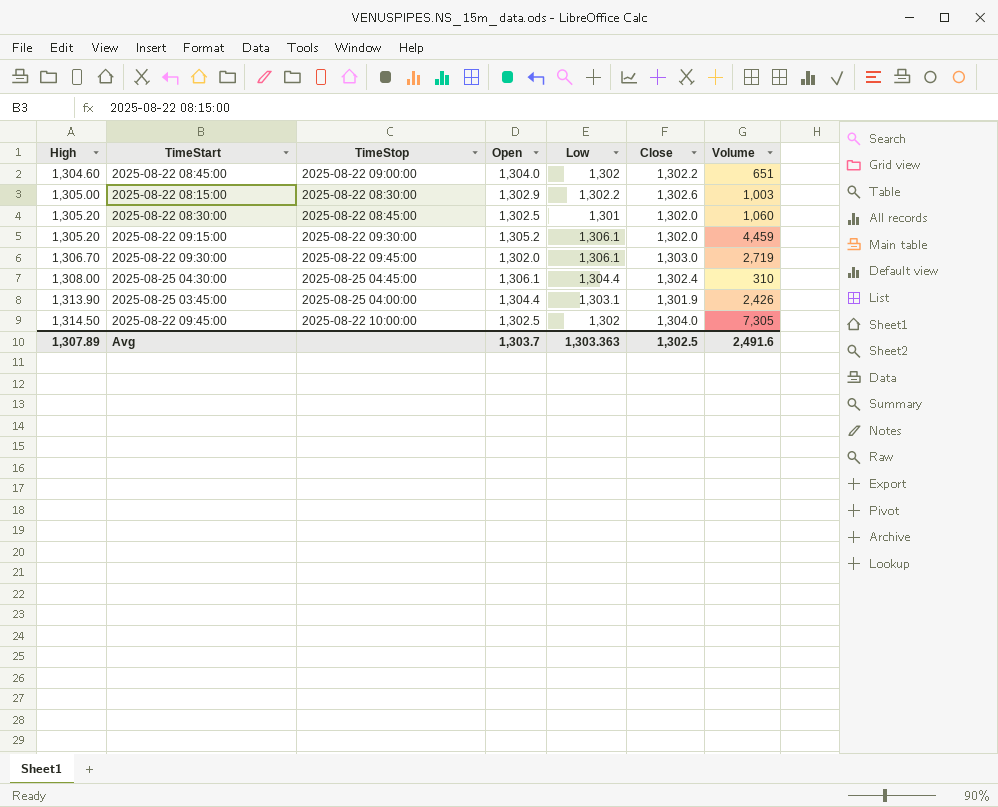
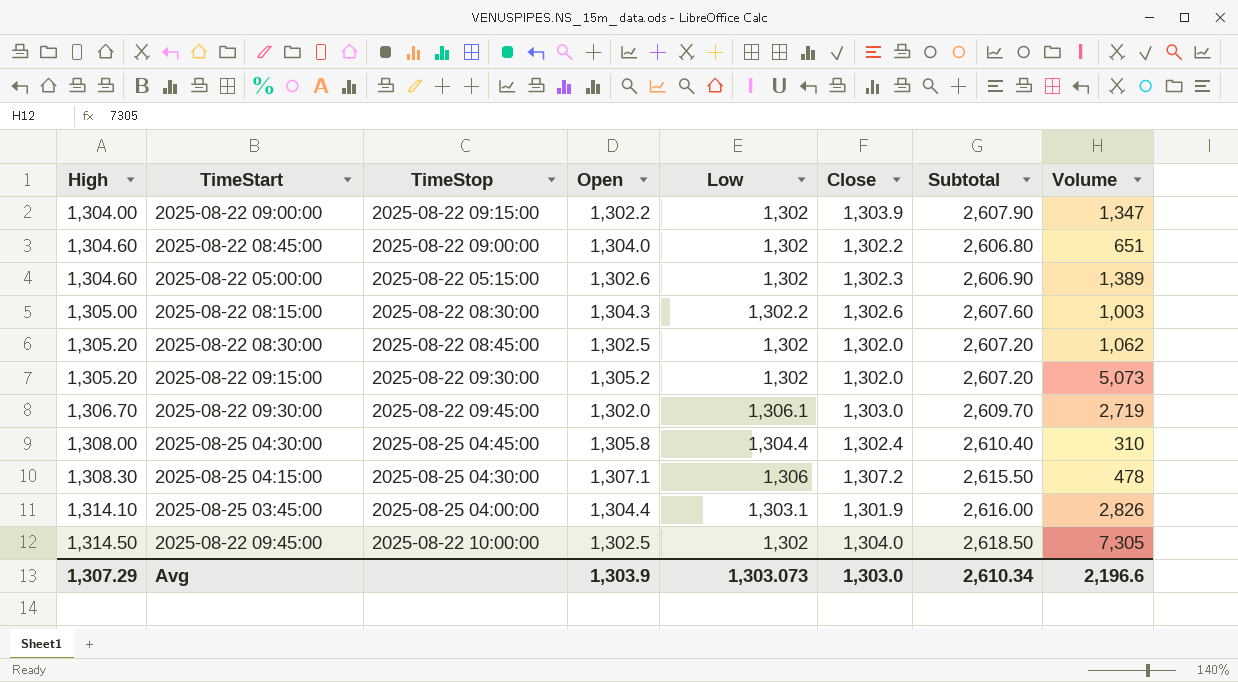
column Subtotal | formula: none -> [High] + [Close]
row 2025-08-22 09:00:00: none -> 1,304.00 | 2025-08-22 09:15:00 | 1,302.2 | 1,302 | 1,303.9 | 2,607.90 | 1,347
row 2025-08-22 05:00:00: none -> 1,304.60 | 2025-08-22 05:15:00 | 1,302.6 | 1,302 | 1,302.3 | 2,606.90 | 1,389
2025-08-22 08:15:00 | Open: 1,302.9 -> 1,304.3
2025-08-22 08:30:00 | Low: 1,301 -> 1,302
2025-08-22 08:30:00 | Volume: 1,060 -> 1,062
2025-08-22 09:15:00 | Low: 1,306.1 -> 1,302
2025-08-22 09:15:00 | Volume: 4,459 -> 5,073
2025-08-25 04:30:00 | Open: 1,306.1 -> 1,305.8
row 2025-08-25 04:15:00: none -> 1,308.30 | 2025-08-25 04:30:00 | 1,307.1 | 1,306 | 1,307.2 | 2,615.50 | 478
2025-08-25 03:45:00 | High: 1,313.90 -> 1,314.10
2025-08-25 03:45:00 | Volume: 2,426 -> 2,826
Avg | High: 1,307.89 -> 1,307.29
Avg | Open: 1,303.7 -> 1,303.9
Avg | Low: 1,303.363 -> 1,303.073
Avg | Close: 1,302.5 -> 1,303.0
Avg | Volume: 2,491.6 -> 2,196.6

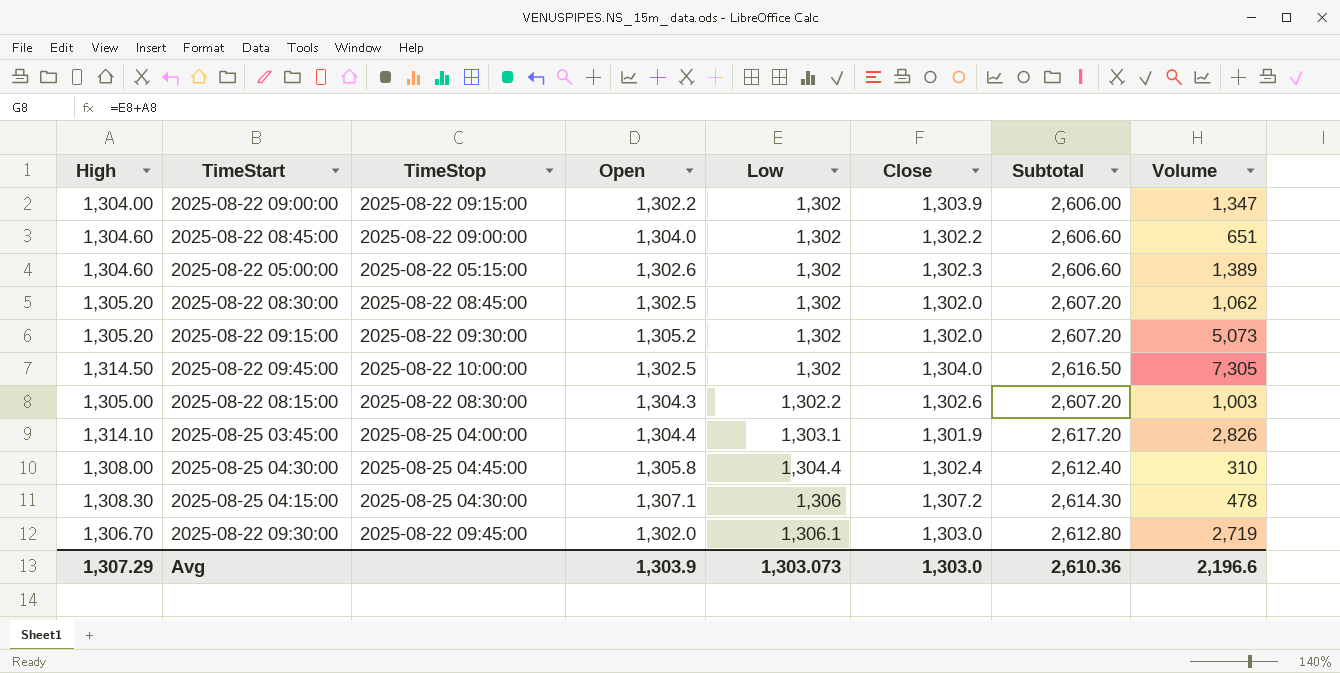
row order: High ascending -> Low ascending
column Subtotal | formula: [High] + [Close] -> [High] + [Low]
Avg | Subtotal: 2,610.34 -> 2,610.36

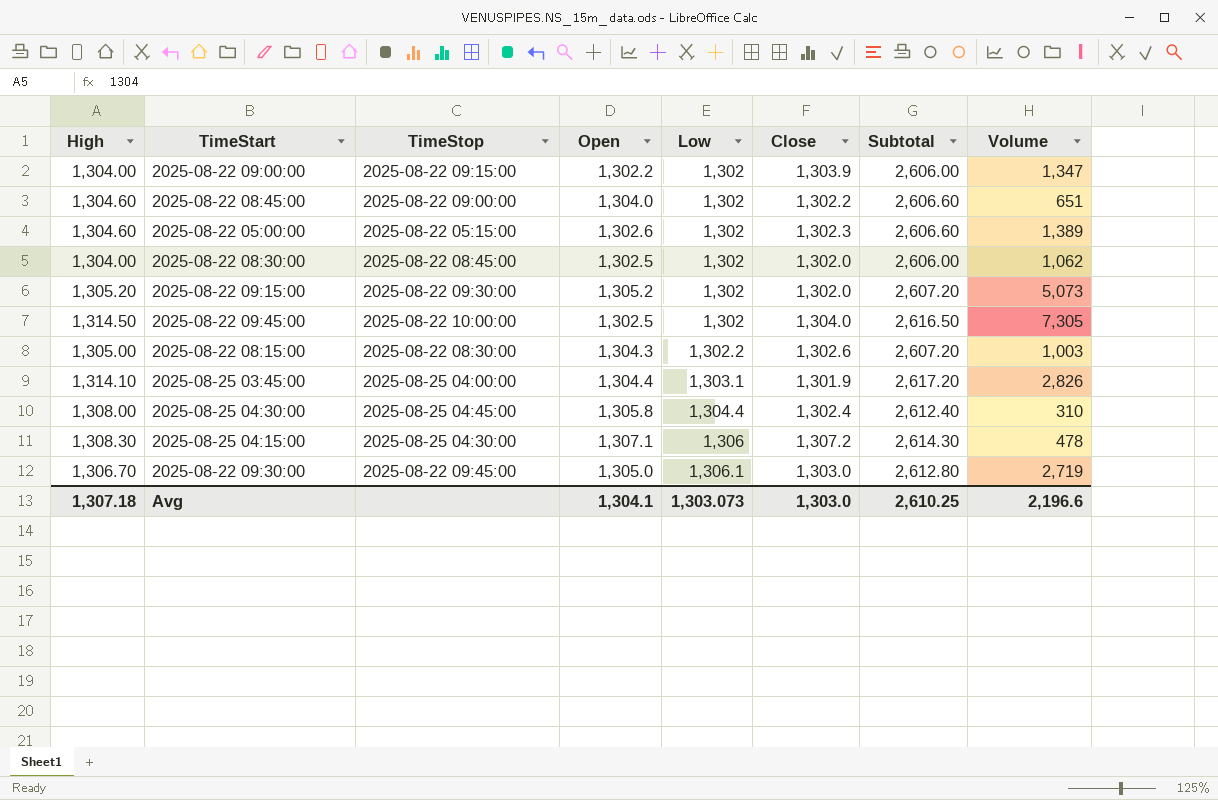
2025-08-22 08:30:00 | High: 1,305.20 -> 1,304.00
2025-08-22 08:30:00 | Subtotal: 2,607.20 -> 2,606.00
2025-08-22 09:30:00 | Open: 1,302.0 -> 1,305.0
Avg | High: 1,307.29 -> 1,307.18
Avg | Open: 1,303.9 -> 1,304.1
Avg | Subtotal: 2,610.36 -> 2,610.25

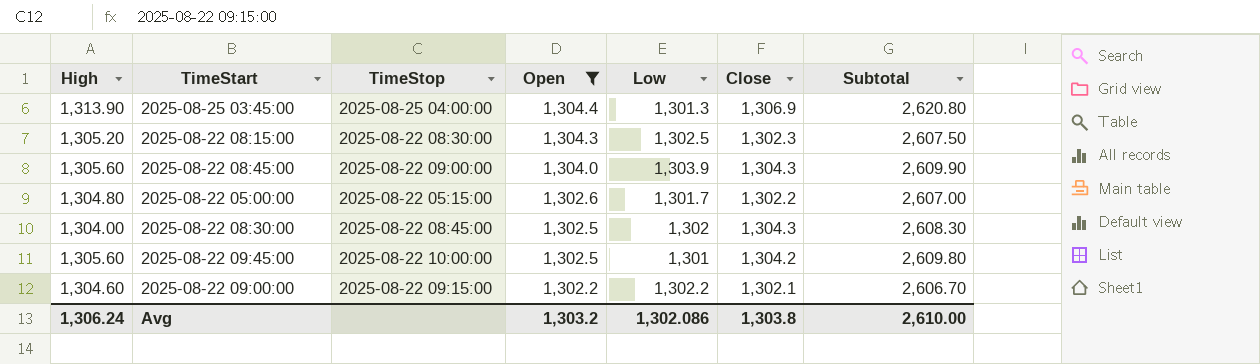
filter: none -> Open <= 1,304.4
row order: Low ascending -> Open descending
column Volume | position: 8 -> none
column Subtotal | formula: [High] + [Low] -> [High] + [Close]
2025-08-25 03:45:00 | High: 1,314.10 -> 1,313.90
2025-08-25 03:45:00 | Low: 1,303.1 -> 1,301.3
2025-08-25 03:45:00 | Close: 1,301.9 -> 1,306.9
2025-08-22 08:15:00 | High: 1,305.00 -> 1,305.20
2025-08-22 08:15:00 | Low: 1,302.2 -> 1,302.5
2025-08-22 08:15:00 | Close: 1,302.6 -> 1,302.3
2025-08-22 08:45:00 | High: 1,304.60 -> 1,305.60
2025-08-22 08:45:00 | Low: 1,302 -> 1,303.9
2025-08-22 08:45:00 | Close: 1,302.2 -> 1,304.3
2025-08-22 05:00:00 | High: 1,304.60 -> 1,304.80
2025-08-22 05:00:00 | Low: 1,302 -> 1,301.7
2025-08-22 05:00:00 | Close: 1,302.3 -> 1,302.2
2025-08-22 08:30:00 | Close: 1,302.0 -> 1,304.3
2025-08-22 09:45:00 | High: 1,314.50 -> 1,305.60
2025-08-22 09:45:00 | Low: 1,302 -> 1,301
2025-08-22 09:45:00 | Close: 1,304.0 -> 1,304.2
2025-08-22 09:00:00 | High: 1,304.00 -> 1,304.60
2025-08-22 09:00:00 | Low: 1,302 -> 1,302.2
2025-08-22 09:00:00 | Close: 1,303.9 -> 1,302.1
Avg | High: 1,307.18 -> 1,306.24
Avg | Open: 1,304.1 -> 1,303.2
Avg | Low: 1,303.073 -> 1,302.086
Avg | Close: 1,303.0 -> 1,303.8
Avg | Subtotal: 2,610.25 -> 2,610.00

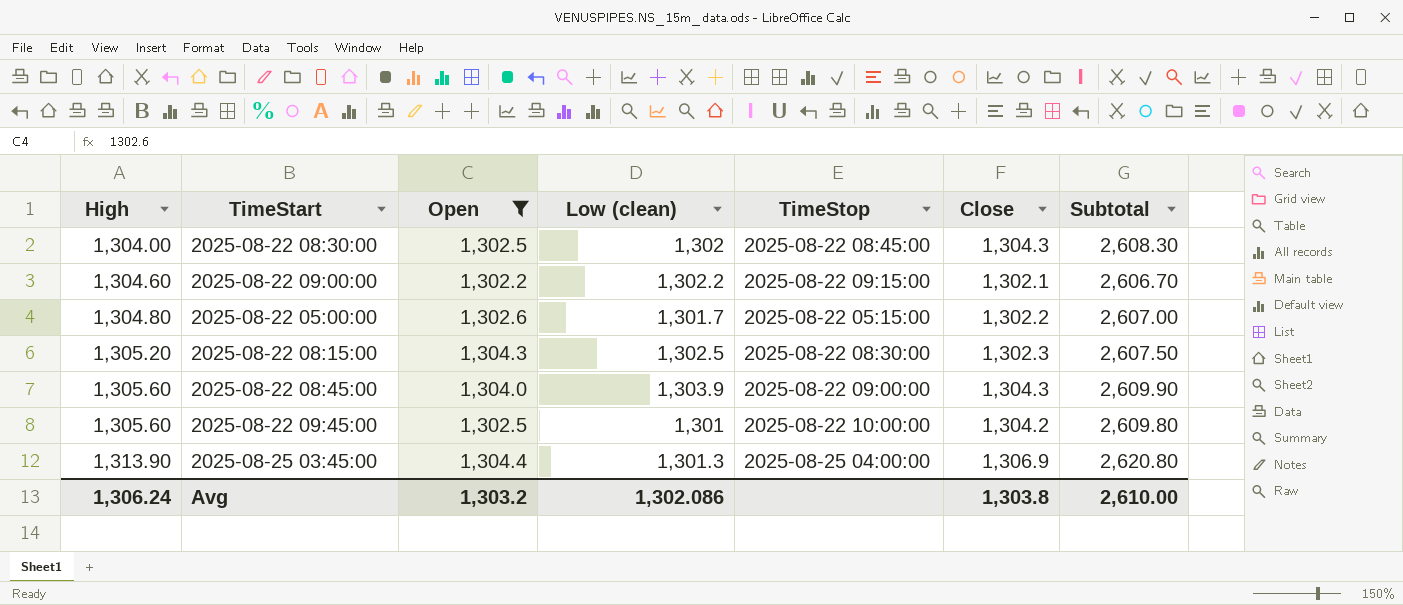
row order: Open descending -> High ascending
column name: Low -> Low (clean)
column TimeStop | position: 3 -> 5

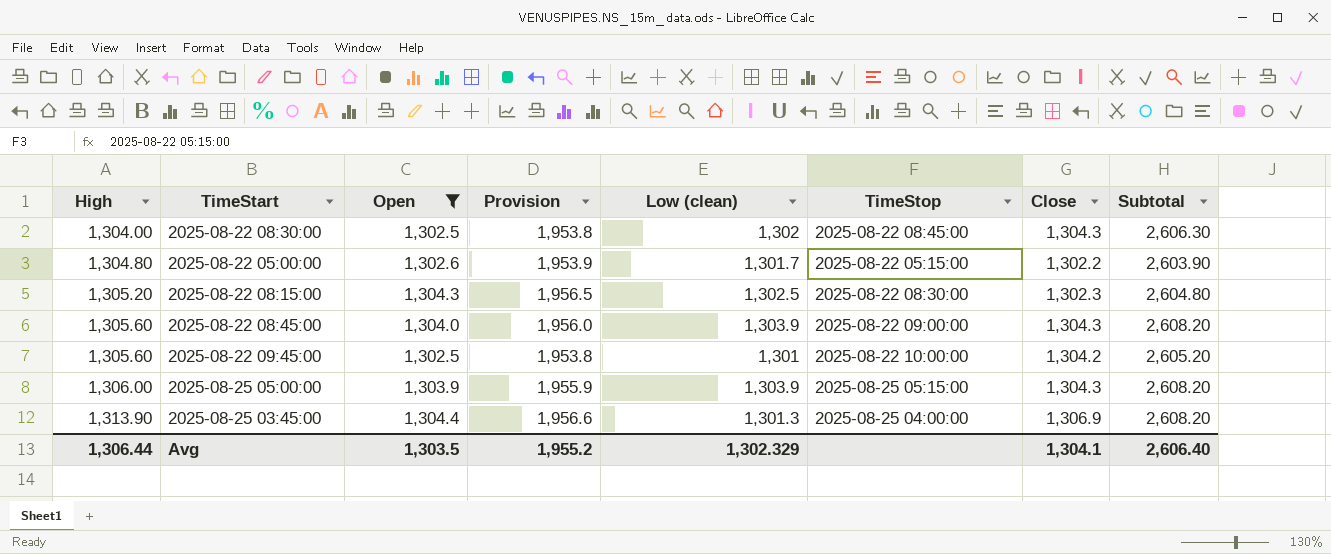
column Provision | formula: none -> [Open] * 1.5
column Subtotal | formula: [High] + [Close] -> [Low (clean)] + [Close]
row 2025-08-22 09:00:00: 1,304.60 | 1,302.2 | 1,302.2 | 2025-08-22 09:15:00 | 1,302.1 | 2,606.70 -> none
row 2025-08-25 05:00:00: none -> 1,306.00 | 1,303.9 | 1,955.9 | 1,303.9 | 2025-08-25 05:15:00 | 1,304.3 | 2,608.20
Avg | High: 1,306.24 -> 1,306.44
Avg | Open: 1,303.2 -> 1,303.5
Avg | Low (clean): 1,302.086 -> 1,302.329
Avg | Close: 1,303.8 -> 1,304.1
Avg | Subtotal: 2,610.00 -> 2,606.40

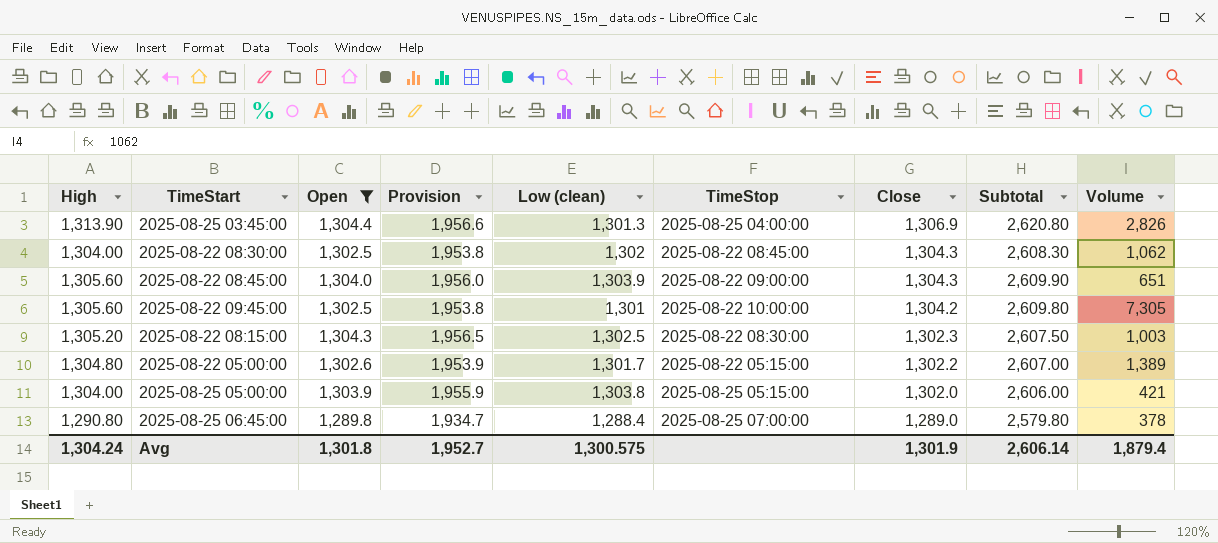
row order: High ascending -> Close descending
column Subtotal | formula: [Low (clean)] + [Close] -> [High] + [Close]
column Volume | position: none -> 9
2025-08-25 05:00:00 | High: 1,306.00 -> 1,304.00
2025-08-25 05:00:00 | Low (clean): 1,303.9 -> 1,303.8
2025-08-25 05:00:00 | Close: 1,304.3 -> 1,302.0
row 2025-08-25 06:45:00: none -> 1,290.80 | 1,289.8 | 1,934.7 | 1,288.4 | 2025-08-25 07:00:00 | 1,289.0 | 2,579.80 | 378
Avg | High: 1,306.44 -> 1,304.24
Avg | Open: 1,303.5 -> 1,301.8
Avg | Provision: 1,955.2 -> 1,952.7
Avg | Low (clean): 1,302.329 -> 1,300.575
Avg | Close: 1,304.1 -> 1,301.9
Avg | Subtotal: 2,606.40 -> 2,606.14

